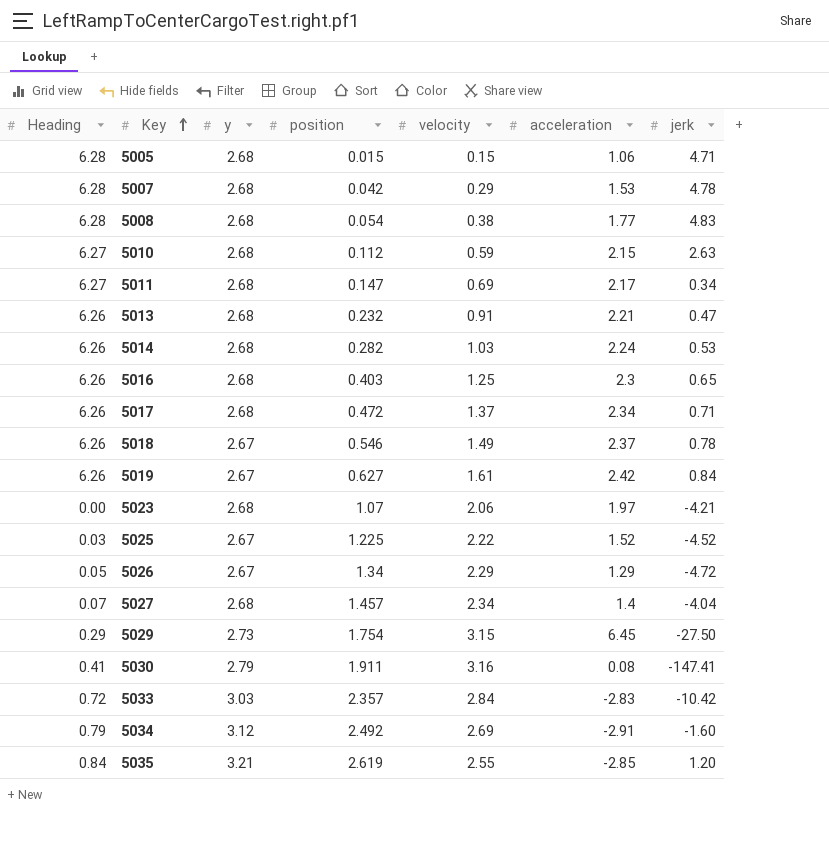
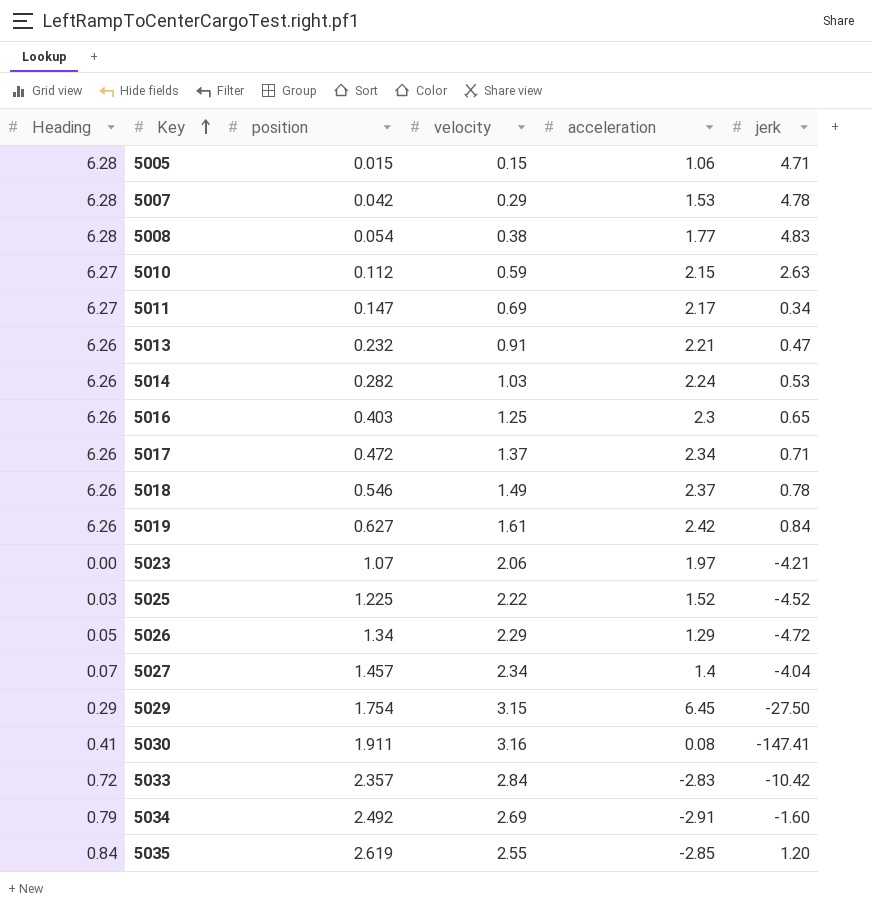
column y | position: 3 -> none

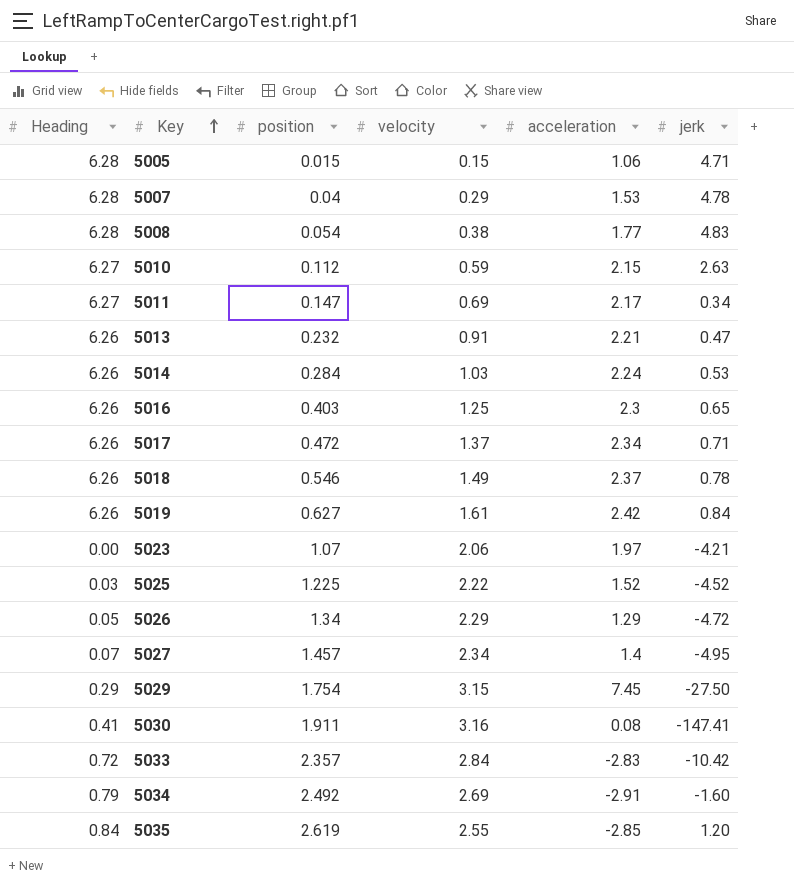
5007 | position: 0.042 -> 0.04
5014 | position: 0.282 -> 0.284
5027 | jerk: -4.04 -> -4.95
5029 | acceleration: 6.45 -> 7.45

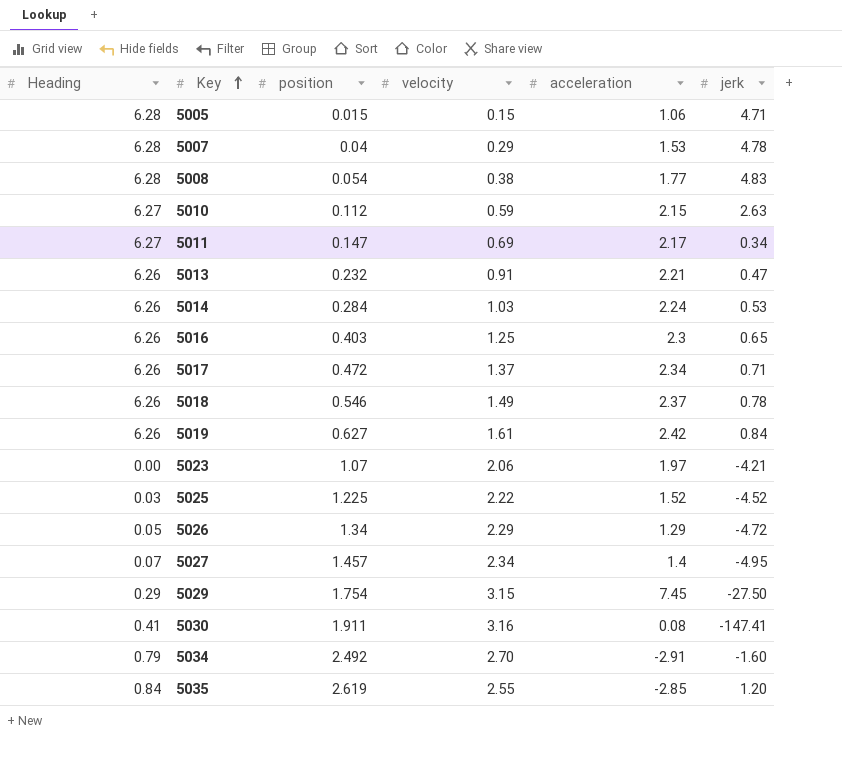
row 5033: 0.72 | 2.357 | 2.84 | -2.83 | -10.42 -> none
5034 | velocity: 2.69 -> 2.70

